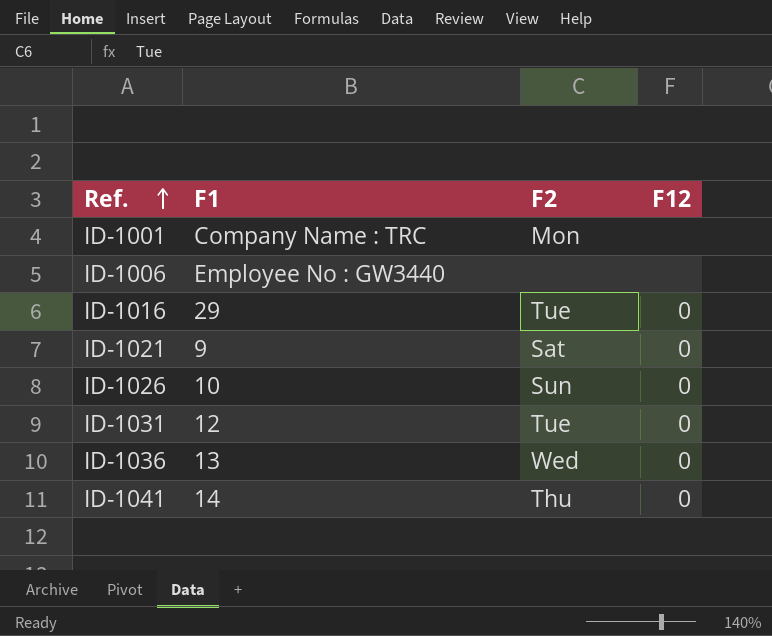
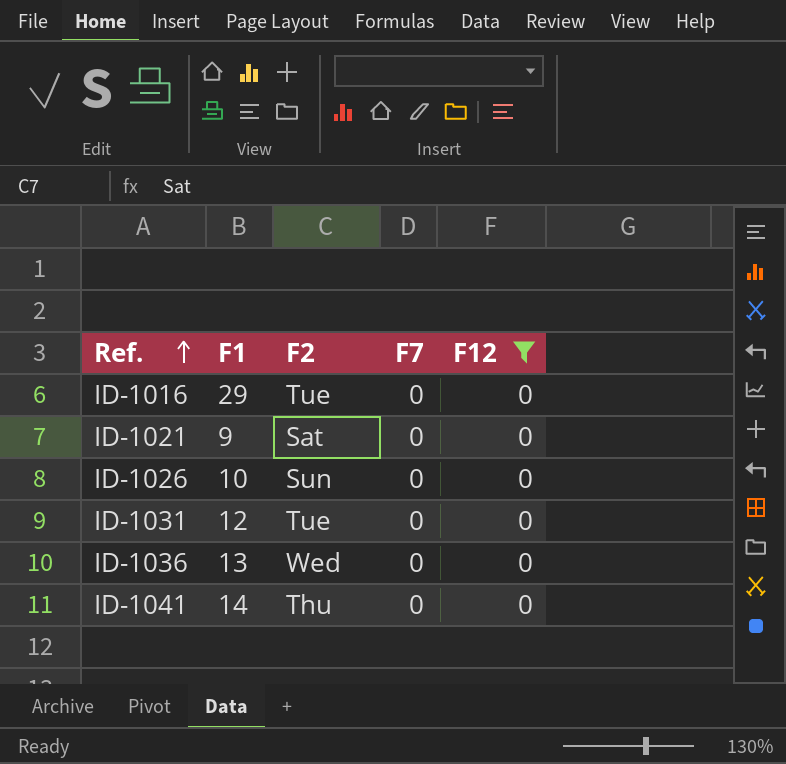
filter: none -> F12 = 0
column F7 | position: none -> 4

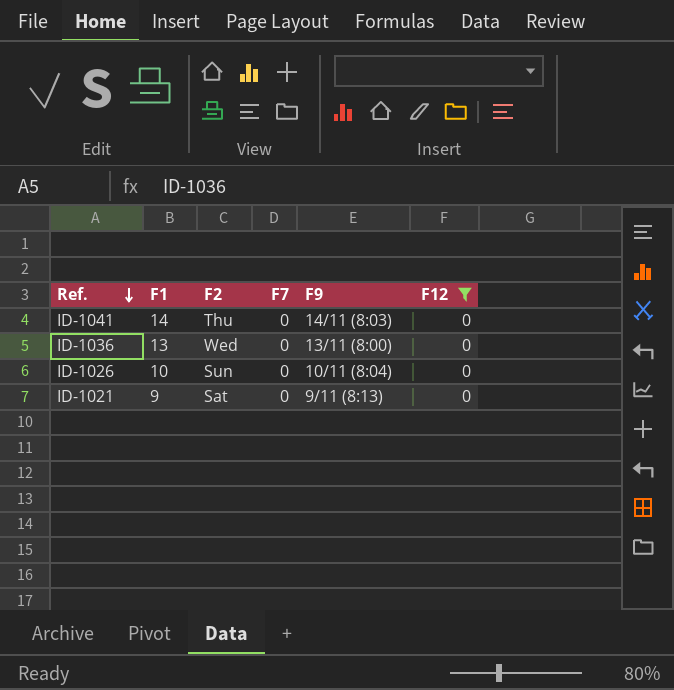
row order: Ref. ascending -> Ref. descending
column F9 | position: none -> 5
row ID-1016: 29 | Tue | 0 | 0 -> none
row ID-1031: 12 | Tue | 0 | 0 -> none

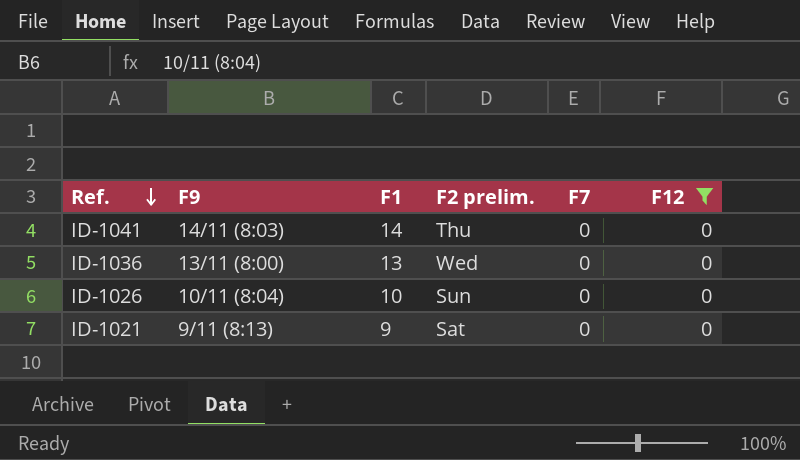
column F9 | position: 5 -> 2
column name: F2 -> F2 prelim.

